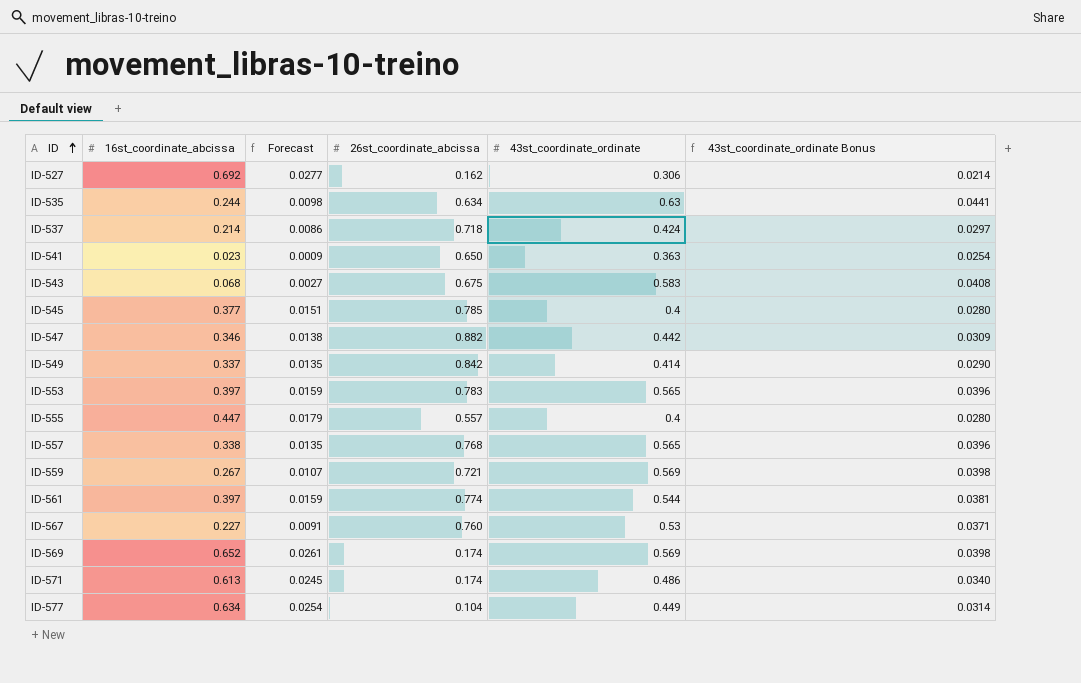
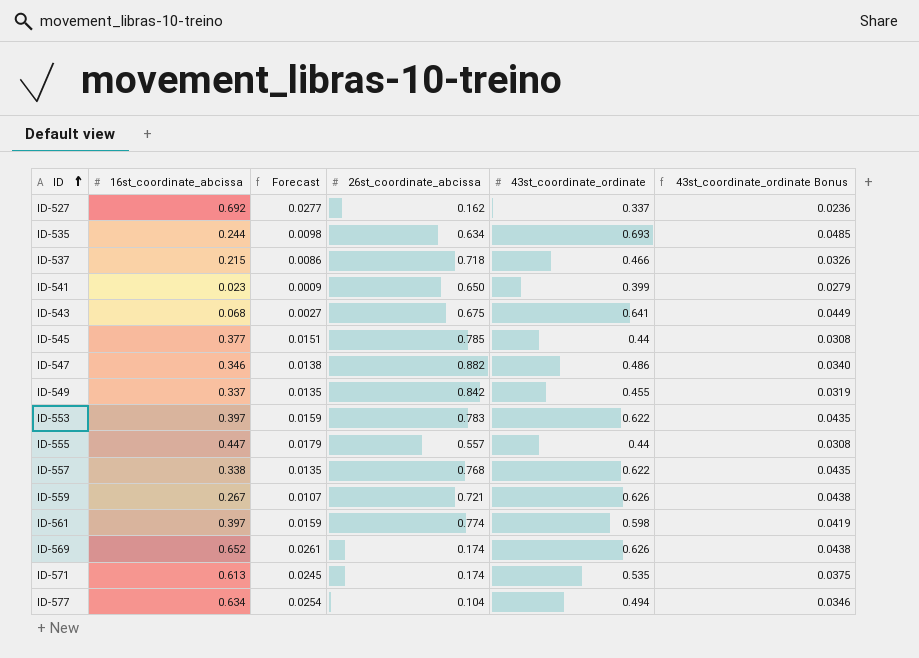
row ID-567: 0.227 | 0.0091 | 0.760 | 0.53 | 0.0371 -> none
ID-527 | 43st_coordinate_ordinate: 0.306 -> 0.337
ID-527 | 43st_coordinate_ordinate Bonus: 0.0214 -> 0.0236
ID-535 | 43st_coordinate_ordinate: 0.63 -> 0.693
ID-535 | 43st_coordinate_ordinate Bonus: 0.0441 -> 0.0485
ID-537 | 16st_coordinate_abcissa: 0.214 -> 0.215
ID-537 | 43st_coordinate_ordinate: 0.424 -> 0.466
ID-537 | 43st_coordinate_ordinate Bonus: 0.0297 -> 0.0326
ID-541 | 43st_coordinate_ordinate: 0.363 -> 0.399
ID-541 | 43st_coordinate_ordinate Bonus: 0.0254 -> 0.0279
ID-543 | 43st_coordinate_ordinate: 0.583 -> 0.641
ID-543 | 43st_coordinate_ordinate Bonus: 0.0408 -> 0.0449
ID-545 | 43st_coordinate_ordinate: 0.4 -> 0.44
ID-545 | 43st_coordinate_ordinate Bonus: 0.0280 -> 0.0308
ID-547 | 43st_coordinate_ordinate: 0.442 -> 0.486
ID-547 | 43st_coordinate_ordinate Bonus: 0.0309 -> 0.0340
ID-549 | 43st_coordinate_ordinate: 0.414 -> 0.455
ID-549 | 43st_coordinate_ordinate Bonus: 0.0290 -> 0.0319
ID-553 | 43st_coordinate_ordinate: 0.565 -> 0.622
ID-553 | 43st_coordinate_ordinate Bonus: 0.0396 -> 0.0435
ID-555 | 43st_coordinate_ordinate: 0.4 -> 0.44
ID-555 | 43st_coordinate_ordinate Bonus: 0.0280 -> 0.0308
ID-557 | 43st_coordinate_ordinate: 0.565 -> 0.622
ID-557 | 43st_coordinate_ordinate Bonus: 0.0396 -> 0.0435
ID-559 | 43st_coordinate_ordinate: 0.569 -> 0.626
ID-559 | 43st_coordinate_ordinate Bonus: 0.0398 -> 0.0438
ID-561 | 43st_coordinate_ordinate: 0.544 -> 0.598
ID-561 | 43st_coordinate_ordinate Bonus: 0.0381 -> 0.0419
ID-569 | 43st_coordinate_ordinate: 0.569 -> 0.626
ID-569 | 43st_coordinate_ordinate Bonus: 0.0398 -> 0.0438
ID-571 | 43st_coordinate_ordinate: 0.486 -> 0.535
ID-571 | 43st_coordinate_ordinate Bonus: 0.0340 -> 0.0375
ID-577 | 43st_coordinate_ordinate: 0.449 -> 0.494
ID-577 | 43st_coordinate_ordinate Bonus: 0.0314 -> 0.0346

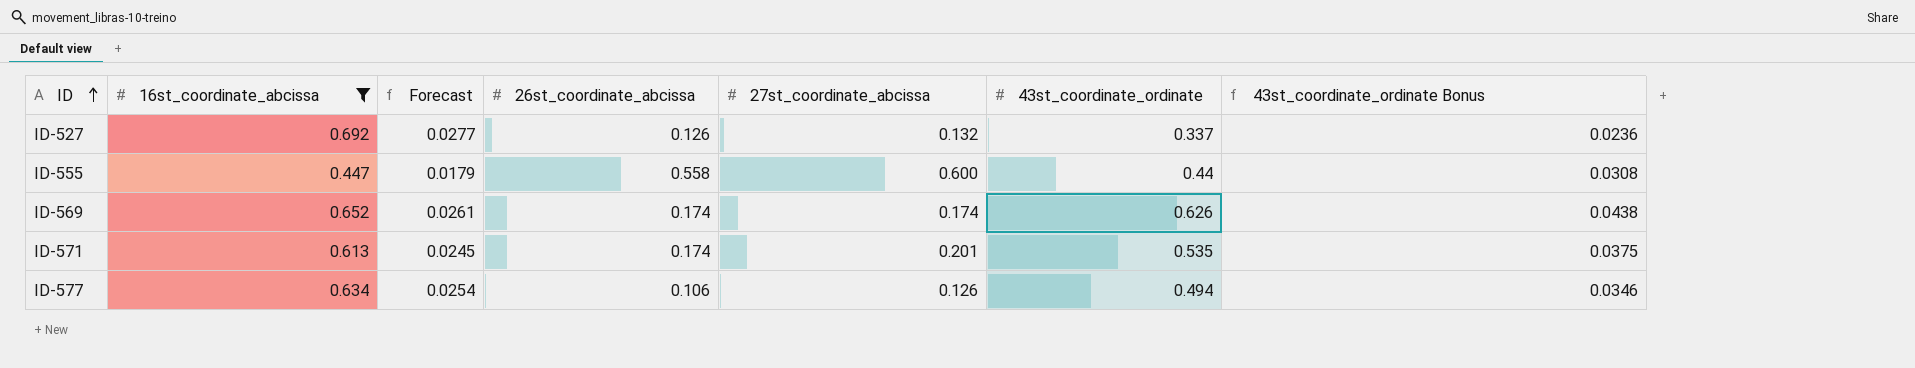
filter: none -> 16st_coordinate_abcissa >= 0.447
column 27st_coordinate_abcissa | position: none -> 5
ID-527 | 26st_coordinate_abcissa: 0.162 -> 0.126
ID-555 | 26st_coordinate_abcissa: 0.557 -> 0.558
ID-577 | 26st_coordinate_abcissa: 0.104 -> 0.106

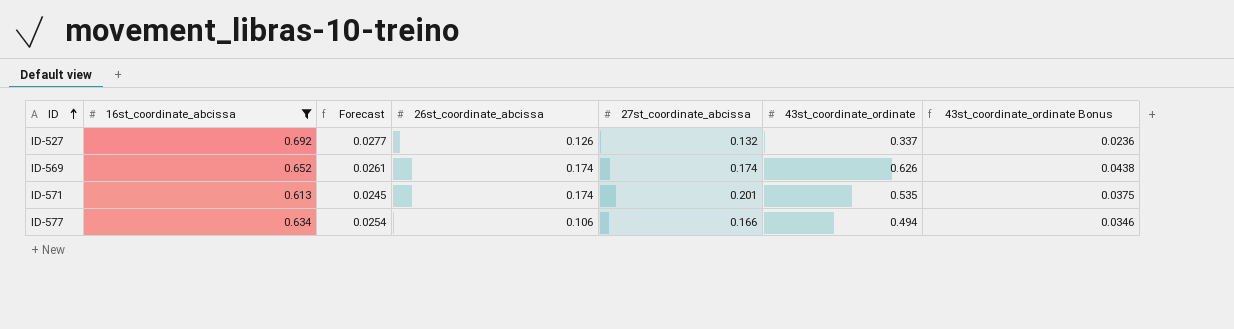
row ID-555: 0.447 | 0.0179 | 0.558 | 0.600 | 0.44 | 0.0308 -> none
ID-577 | 27st_coordinate_abcissa: 0.126 -> 0.166

